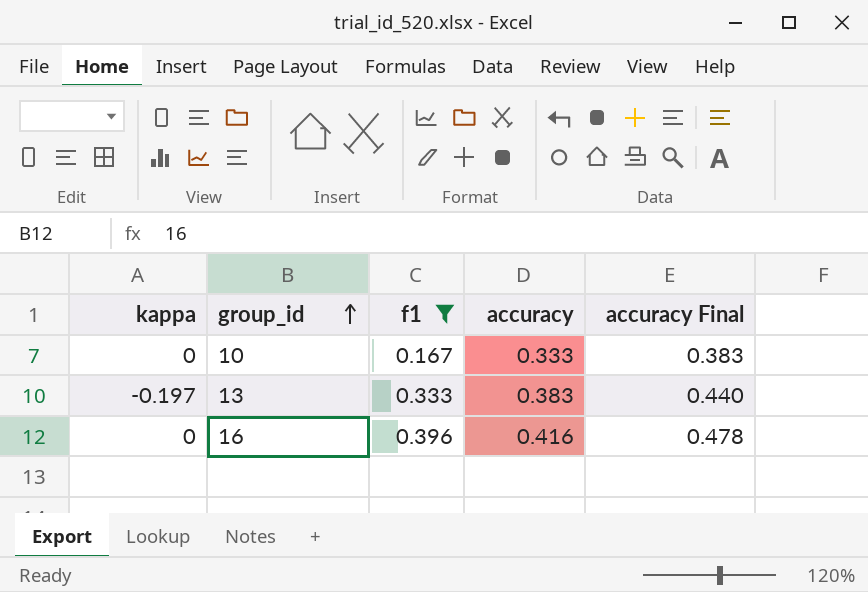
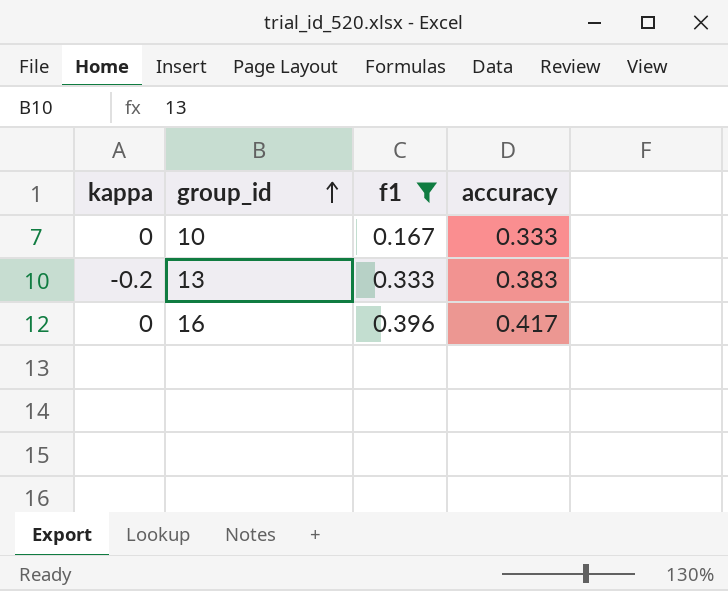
column accuracy Final | formula: [accuracy] * 1.15 -> none
13 | kappa: -0.197 -> -0.2
16 | accuracy: 0.416 -> 0.417

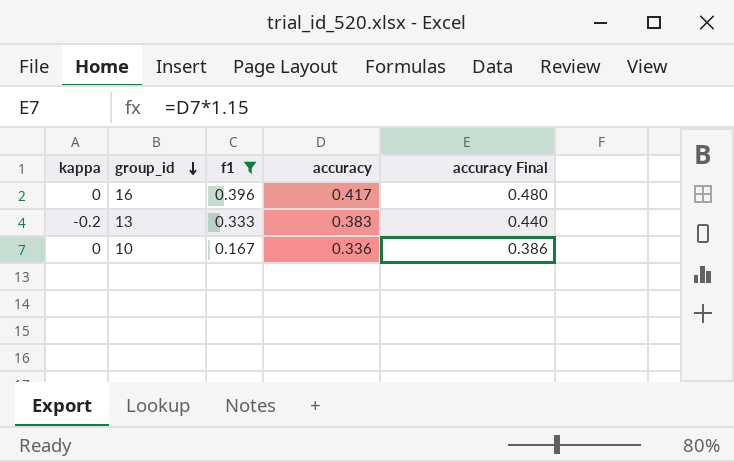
row order: group_id ascending -> group_id descending
column accuracy Final | formula: none -> [accuracy] * 1.15
10 | accuracy: 0.333 -> 0.336

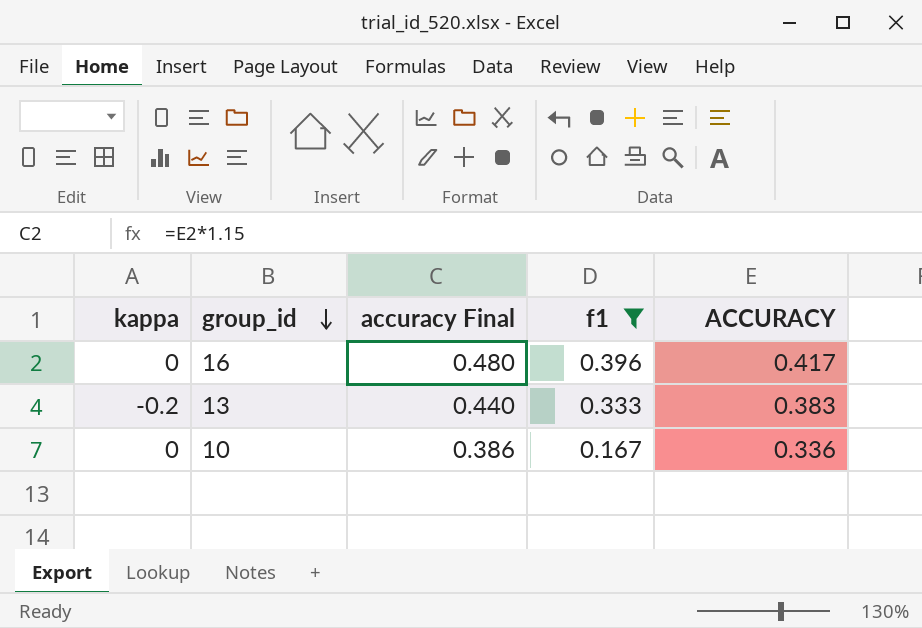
column accuracy Final | position: 5 -> 3
column name: accuracy -> ACCURACY

